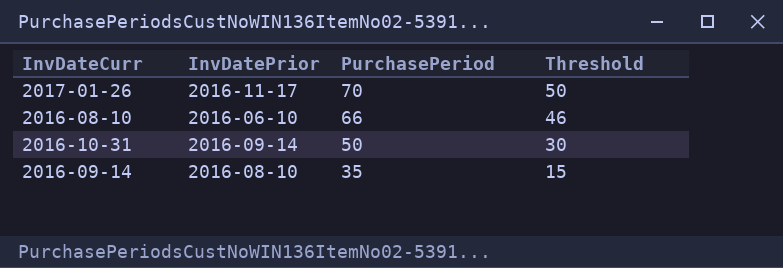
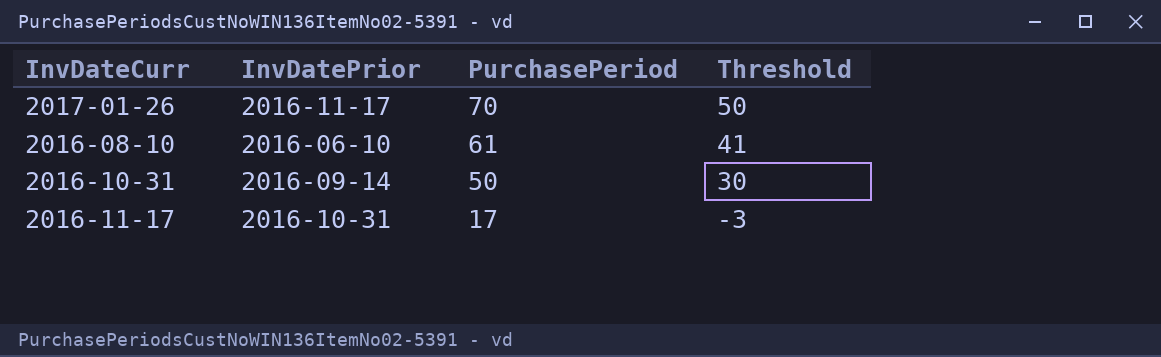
row 2016-09-14: 2016-08-10 | 35 | 15 -> none
2016-08-10 | PurchasePeriod: 66 -> 61
2016-08-10 | Threshold: 46 -> 41
row 2016-11-17: none -> 2016-10-31 | 17 | -3

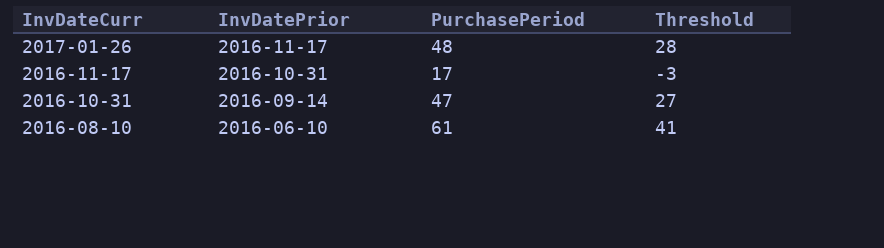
row order: PurchasePeriod descending -> InvDateCurr descending
2017-01-26 | PurchasePeriod: 70 -> 48
2017-01-26 | Threshold: 50 -> 28
2016-10-31 | PurchasePeriod: 50 -> 47
2016-10-31 | Threshold: 30 -> 27

